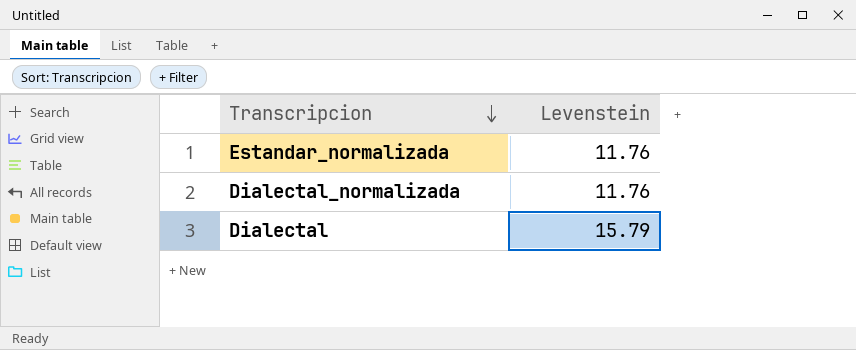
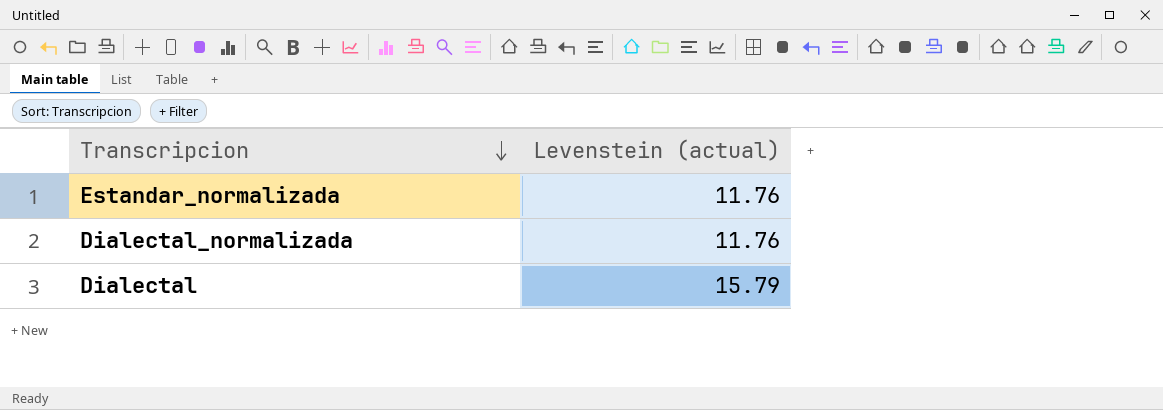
column name: Levenstein -> Levenstein (actual)

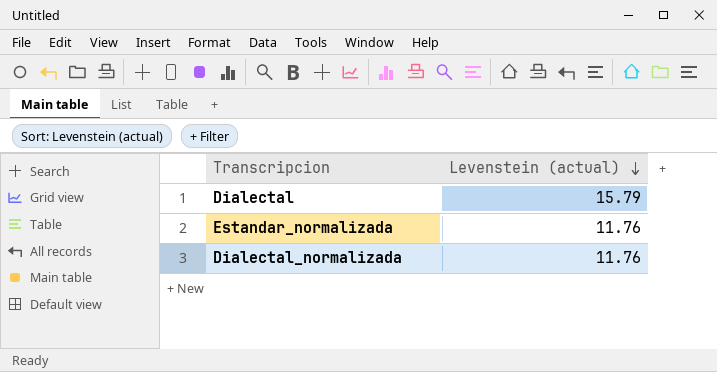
row order: Transcripcion descending -> Levenstein (actual) descending

